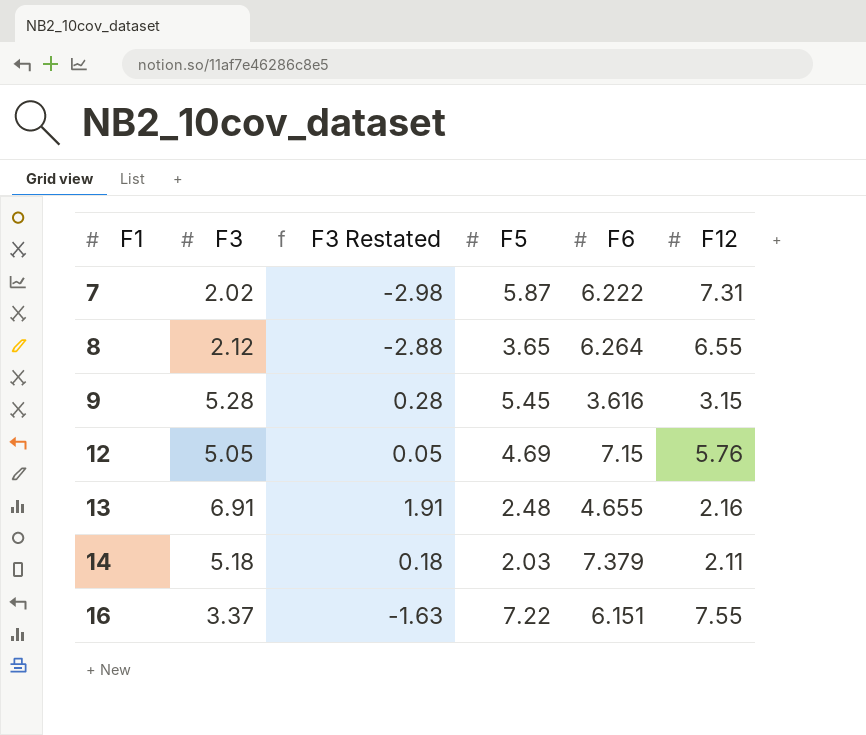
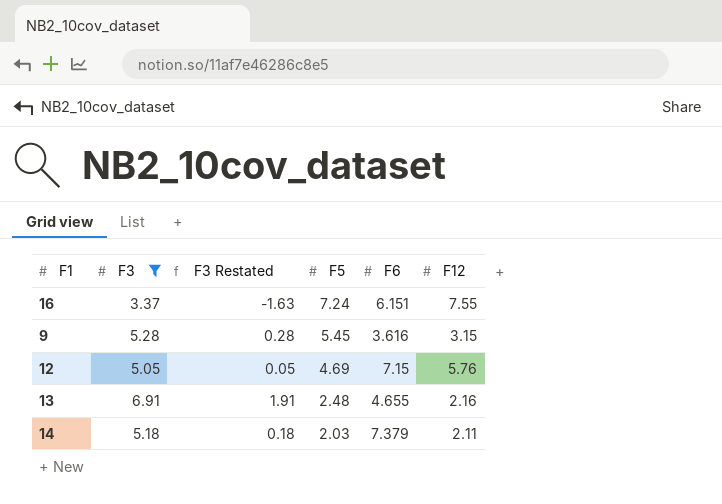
filter: none -> F3 >= 3.37
row order: F1 ascending -> F5 descending
16 | F5: 7.22 -> 7.24

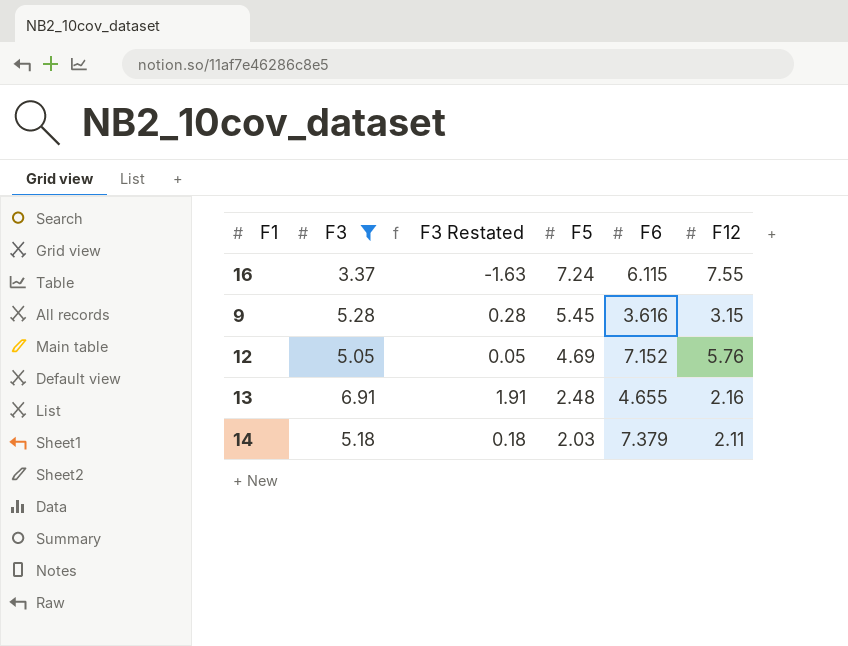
16 | F6: 6.151 -> 6.115
12 | F6: 7.15 -> 7.152

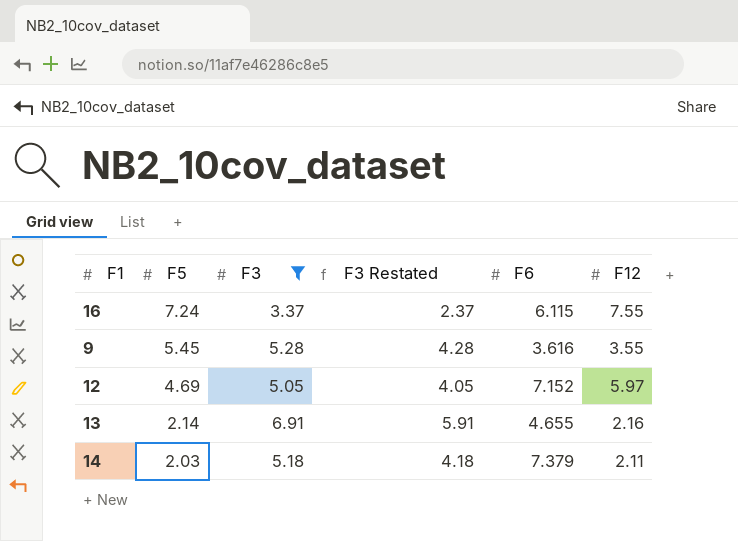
column F5 | position: 4 -> 2
column F3 Restated | formula: [F3] - 5 -> [F3] - 1
9 | F12: 3.15 -> 3.55
12 | F12: 5.76 -> 5.97
13 | F5: 2.48 -> 2.14

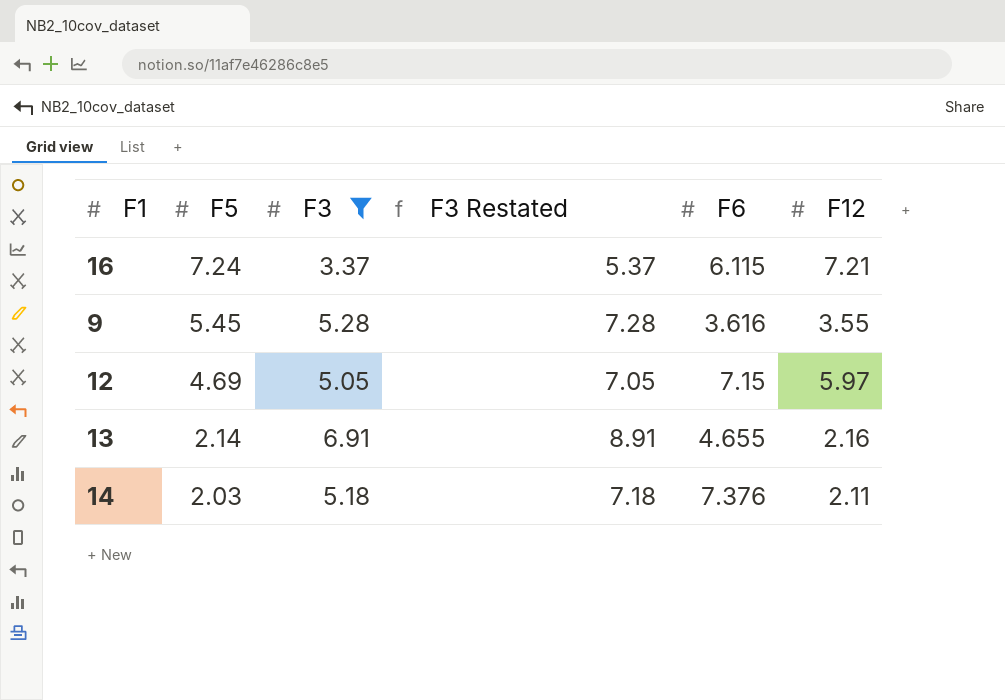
column F3 Restated | formula: [F3] - 1 -> [F3] + 2
16 | F12: 7.55 -> 7.21
12 | F6: 7.152 -> 7.15
14 | F6: 7.379 -> 7.376

